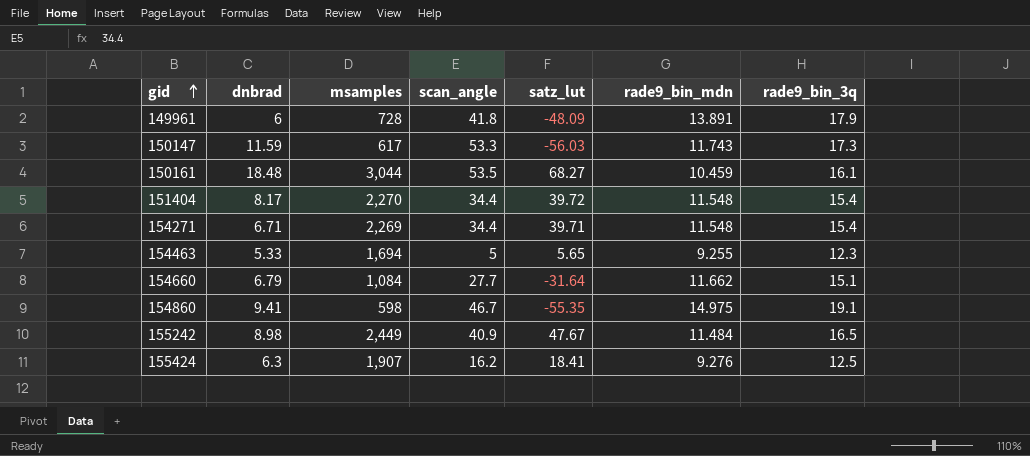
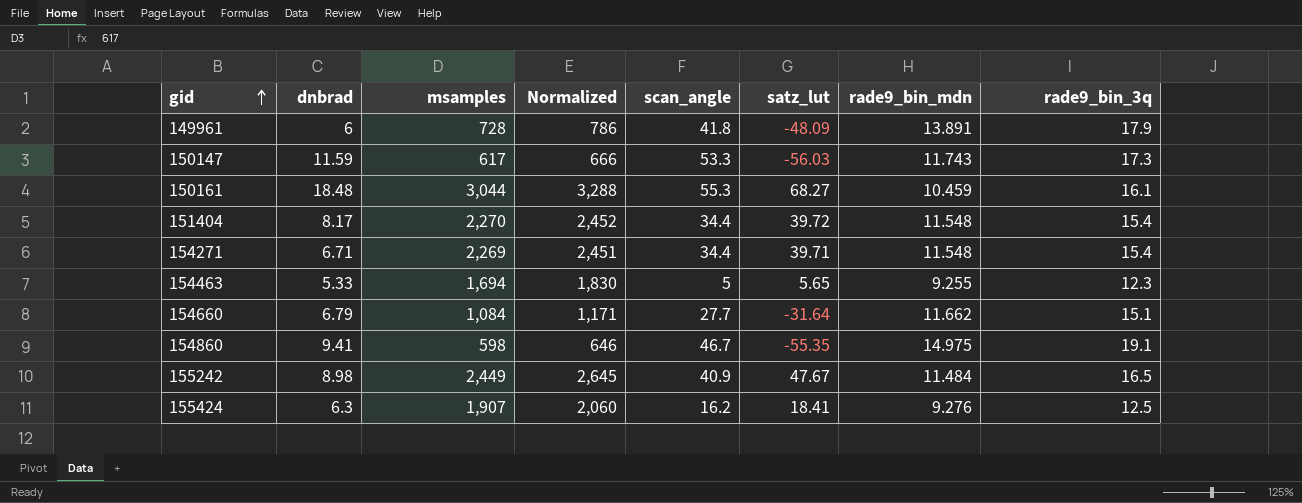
column Normalized | formula: none -> [msamples] * 1.08
150161 | scan_angle: 53.5 -> 55.3

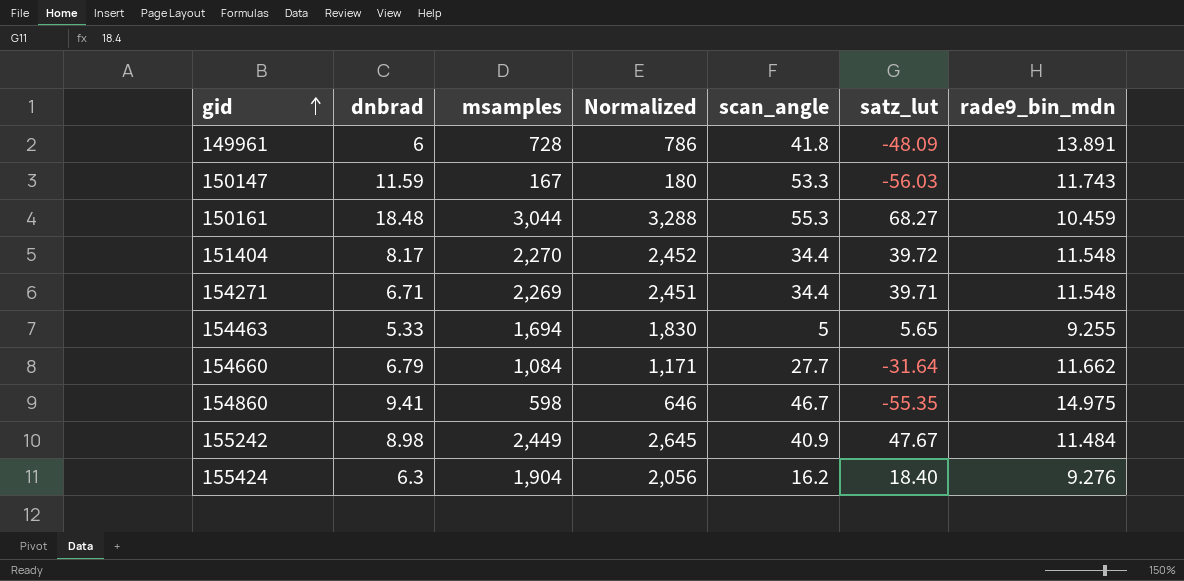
column rade9_bin_3q | position: 8 -> none
150147 | msamples: 617 -> 167
150147 | Normalized: 666 -> 180
155424 | msamples: 1,907 -> 1,904
155424 | Normalized: 2,060 -> 2,056
155424 | satz_lut: 18.41 -> 18.40

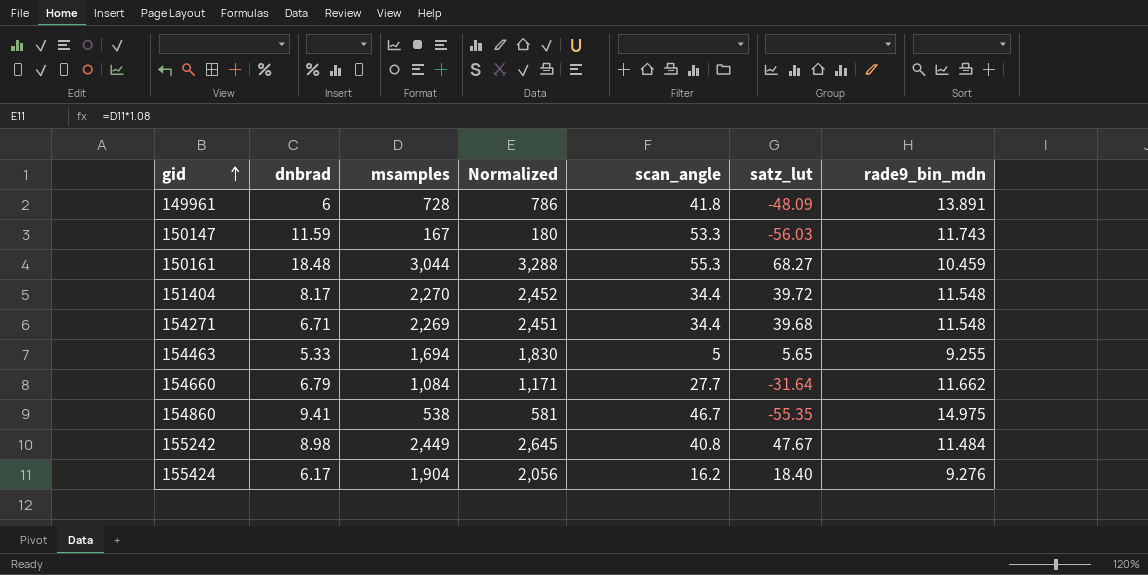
154271 | satz_lut: 39.71 -> 39.68
154860 | msamples: 598 -> 538
154860 | Normalized: 646 -> 581
155242 | scan_angle: 40.9 -> 40.8
155424 | dnbrad: 6.3 -> 6.17

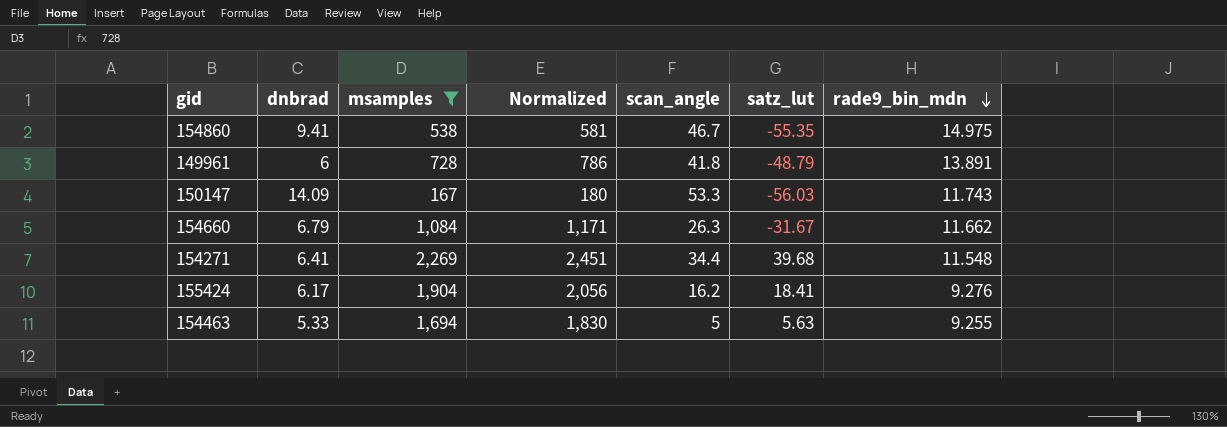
filter: none -> msamples <= 2,269
row order: gid ascending -> rade9_bin_mdn descending
149961 | satz_lut: -48.09 -> -48.79
150147 | dnbrad: 11.59 -> 14.09
154660 | scan_angle: 27.7 -> 26.3
154660 | satz_lut: -31.64 -> -31.67
154271 | dnbrad: 6.71 -> 6.41
155424 | satz_lut: 18.40 -> 18.41
154463 | satz_lut: 5.65 -> 5.63

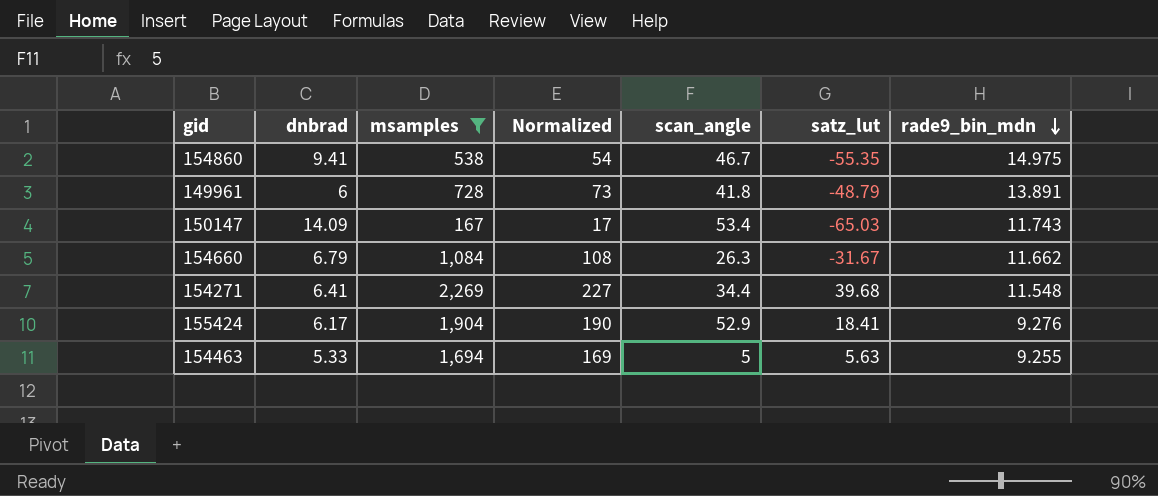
column Normalized | formula: [msamples] * 1.08 -> [msamples] * 0.1
150147 | scan_angle: 53.3 -> 53.4
150147 | satz_lut: -56.03 -> -65.03
155424 | scan_angle: 16.2 -> 52.9

